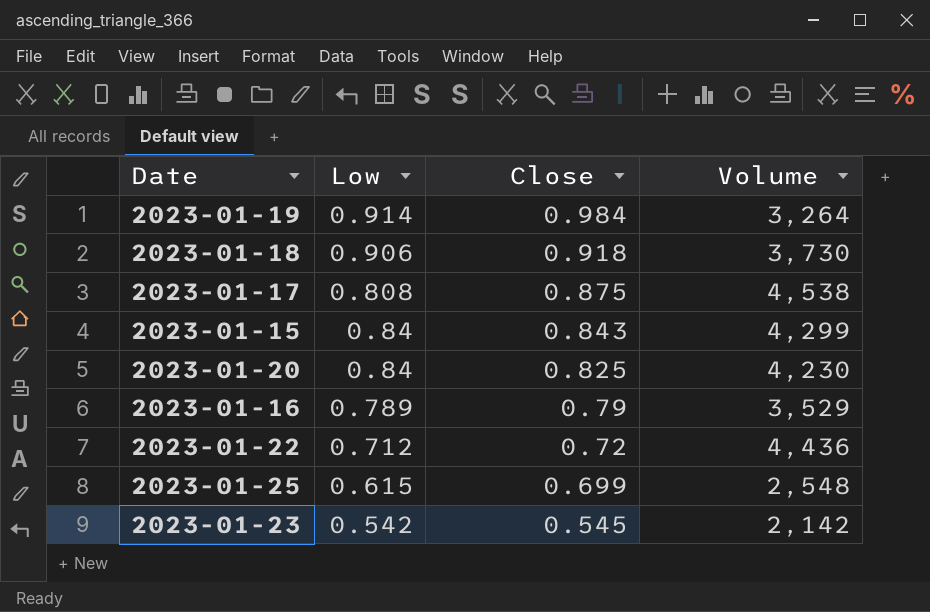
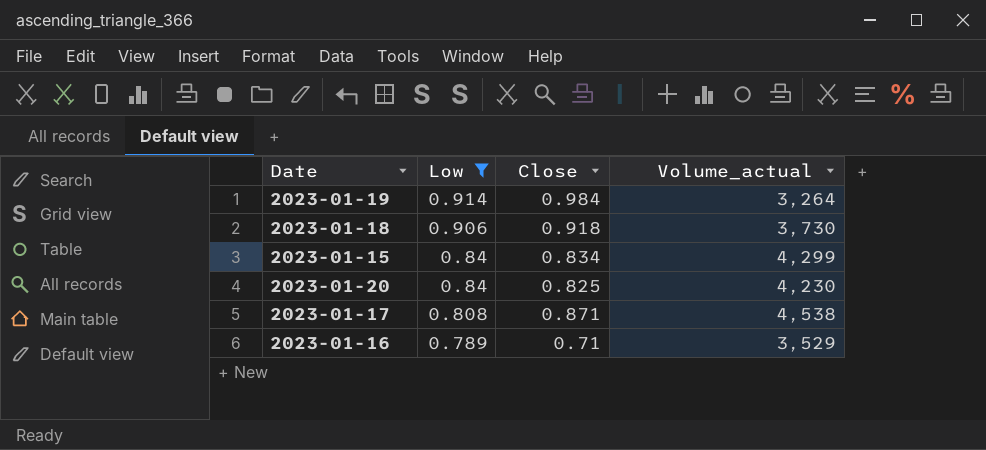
filter: none -> Low >= 0.789
row order: Close descending -> Low descending
column name: Volume -> Volume_actual
2023-01-15 | Close: 0.843 -> 0.834
2023-01-17 | Close: 0.875 -> 0.871
2023-01-16 | Close: 0.79 -> 0.71

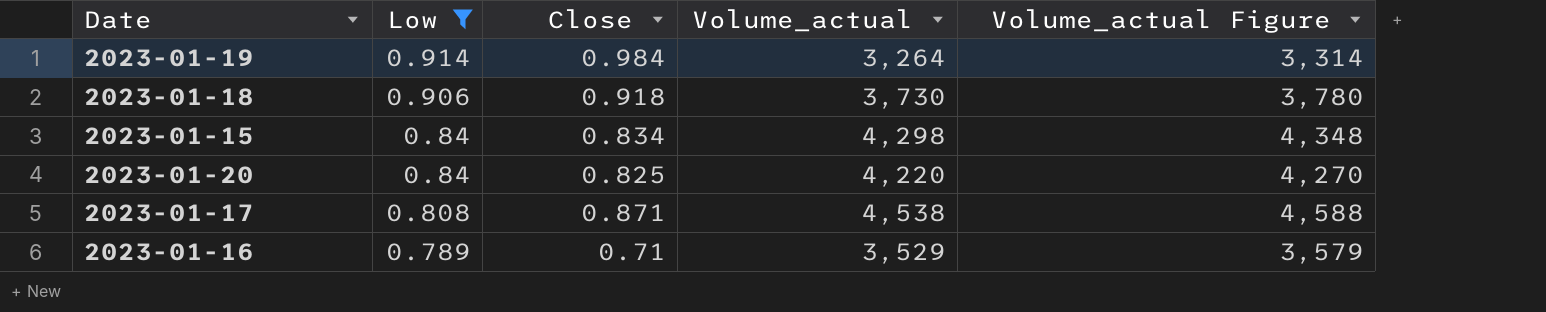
column Volume_actual Figure | formula: none -> [Volume_actual] + 50
2023-01-15 | Volume_actual: 4,299 -> 4,298
2023-01-20 | Volume_actual: 4,230 -> 4,220

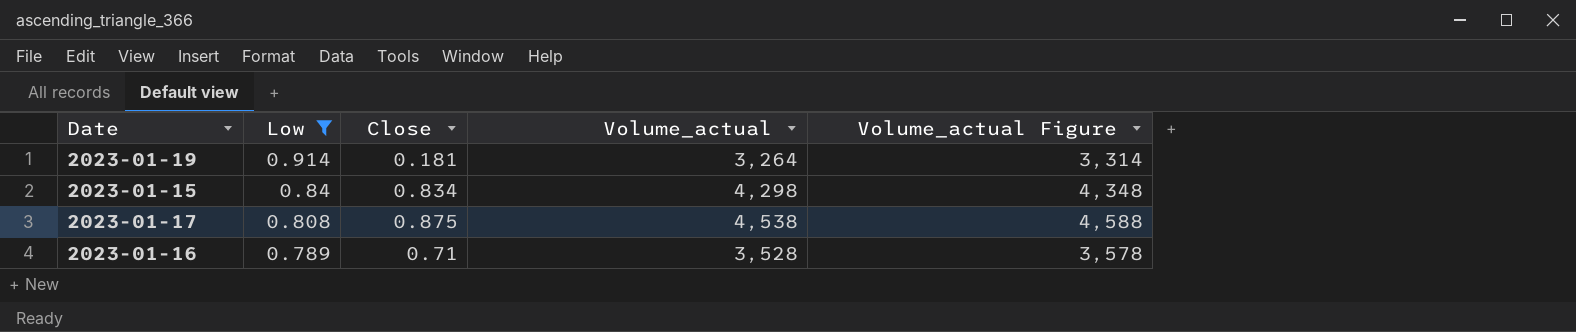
row 2023-01-18: 0.906 | 0.918 | 3,730 | 3,780 -> none
row 2023-01-20: 0.84 | 0.825 | 4,220 | 4,270 -> none
2023-01-19 | Close: 0.984 -> 0.181
2023-01-17 | Close: 0.871 -> 0.875
2023-01-16 | Volume_actual: 3,529 -> 3,528
2023-01-16 | Volume_actual Figure: 3,579 -> 3,578

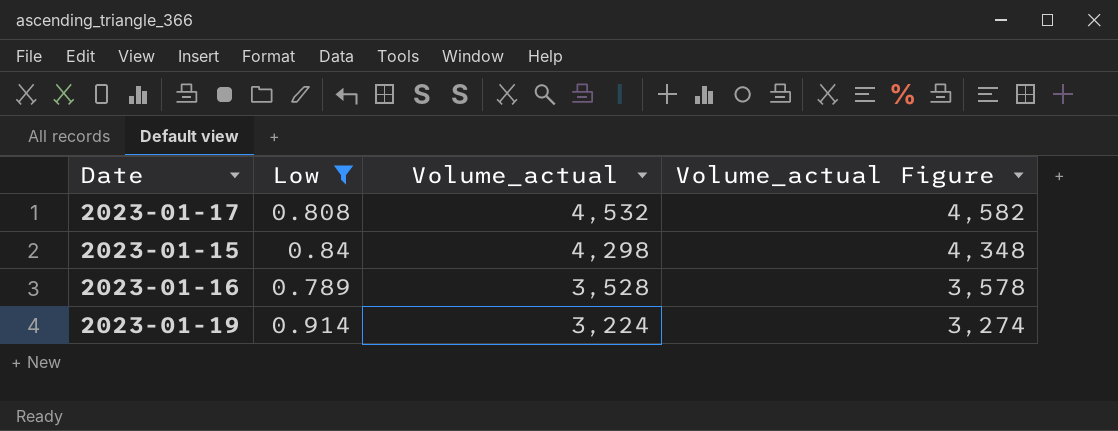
row order: Low descending -> Volume_actual descending
column Close | position: 3 -> none
2023-01-17 | Volume_actual: 4,538 -> 4,532
2023-01-17 | Volume_actual Figure: 4,588 -> 4,582
2023-01-19 | Volume_actual: 3,264 -> 3,224
2023-01-19 | Volume_actual Figure: 3,314 -> 3,274

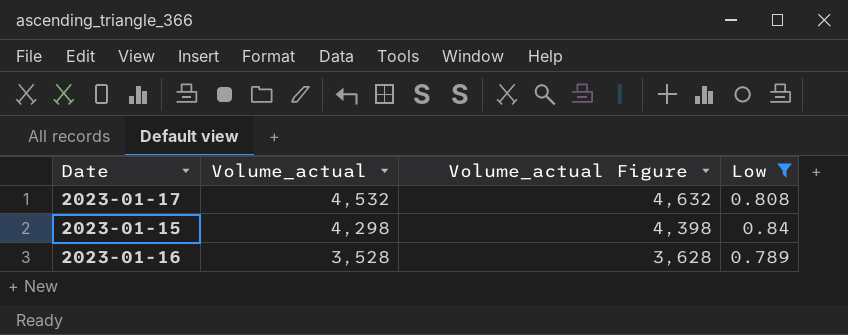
column Volume_actual Figure | formula: [Volume_actual] + 50 -> [Volume_actual] + 100
column Low | position: 2 -> 4
row 2023-01-19: 0.914 | 3,224 | 3,274 -> none

